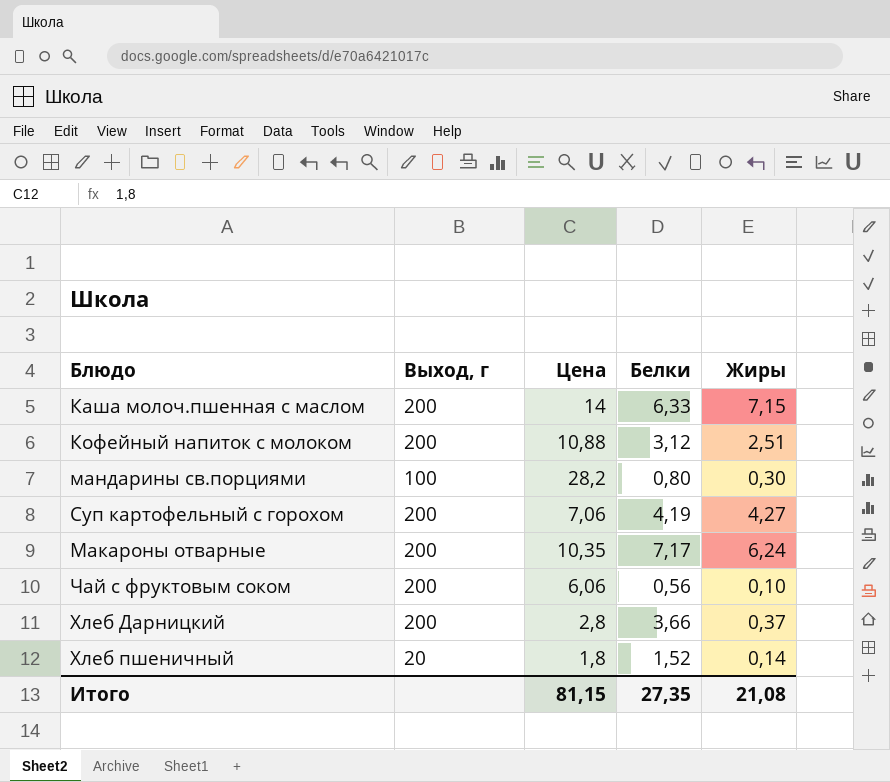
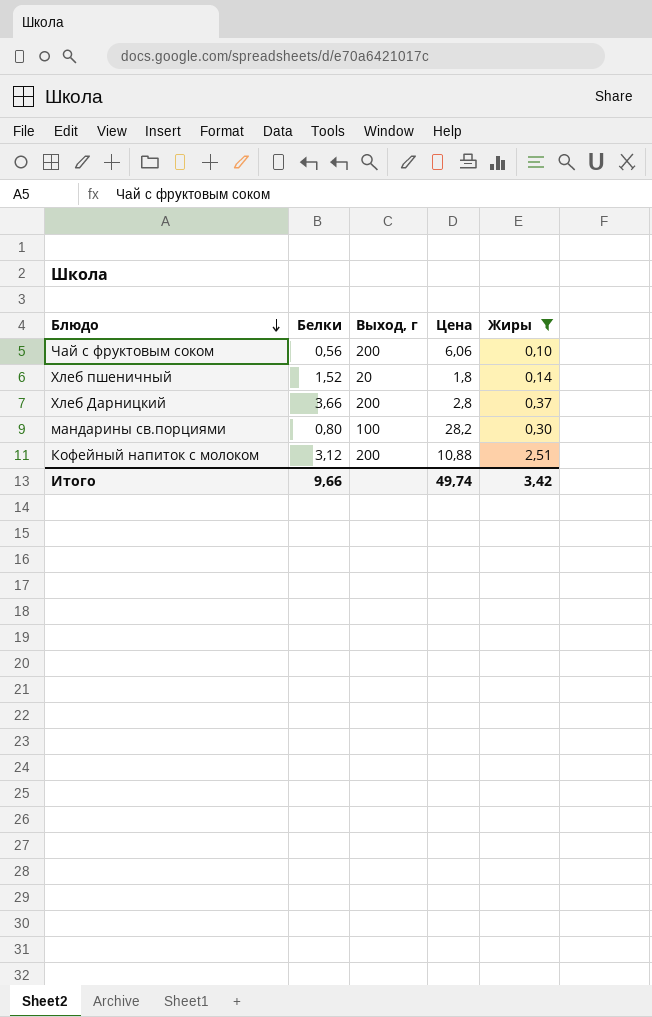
filter: none -> Жиры <= 2,51
row order: none -> Блюдо descending
column Белки | position: 4 -> 2
Итого | Белки: 27,35 -> 9,66
Итого | Цена: 81,15 -> 49,74
Итого | Жиры: 21,08 -> 3,42

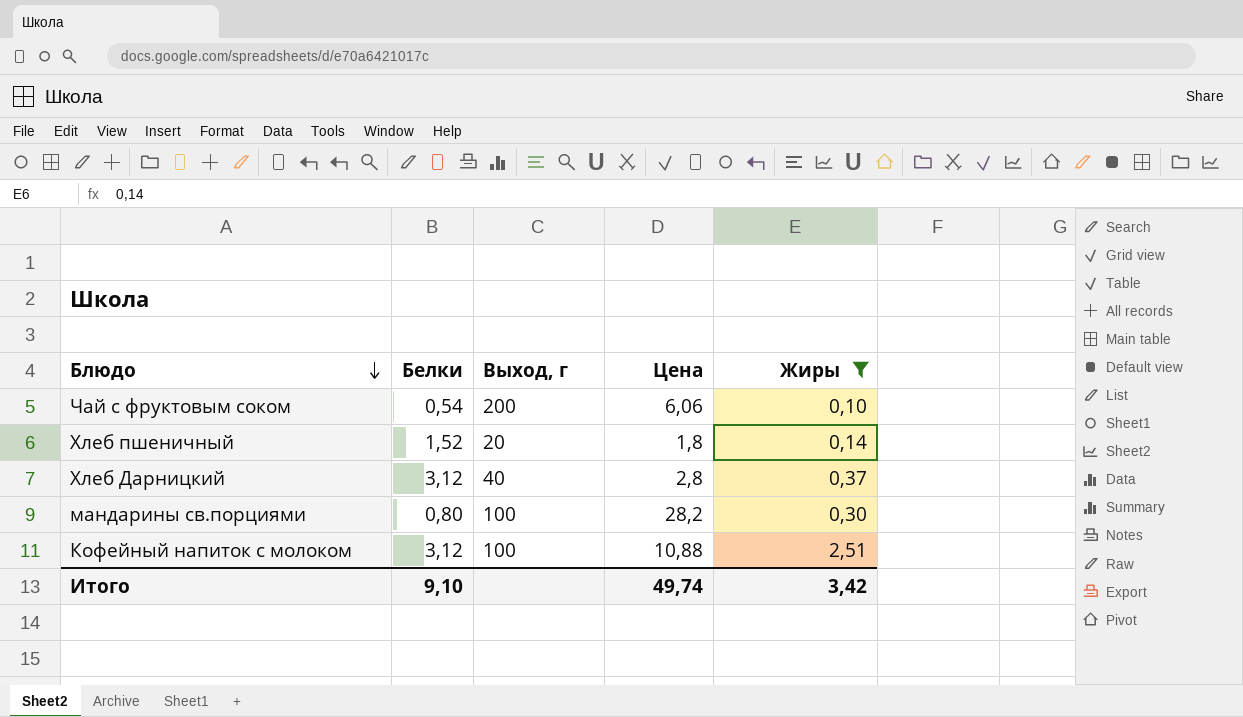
Чай с фруктовым соком | Белки: 0,56 -> 0,54
Хлеб Дарницкий | Белки: 3,66 -> 3,12
Хлеб Дарницкий | Выход, г: 200 -> 40
Кофейный напиток с молоком | Выход, г: 200 -> 100
Итого | Белки: 9,66 -> 9,10

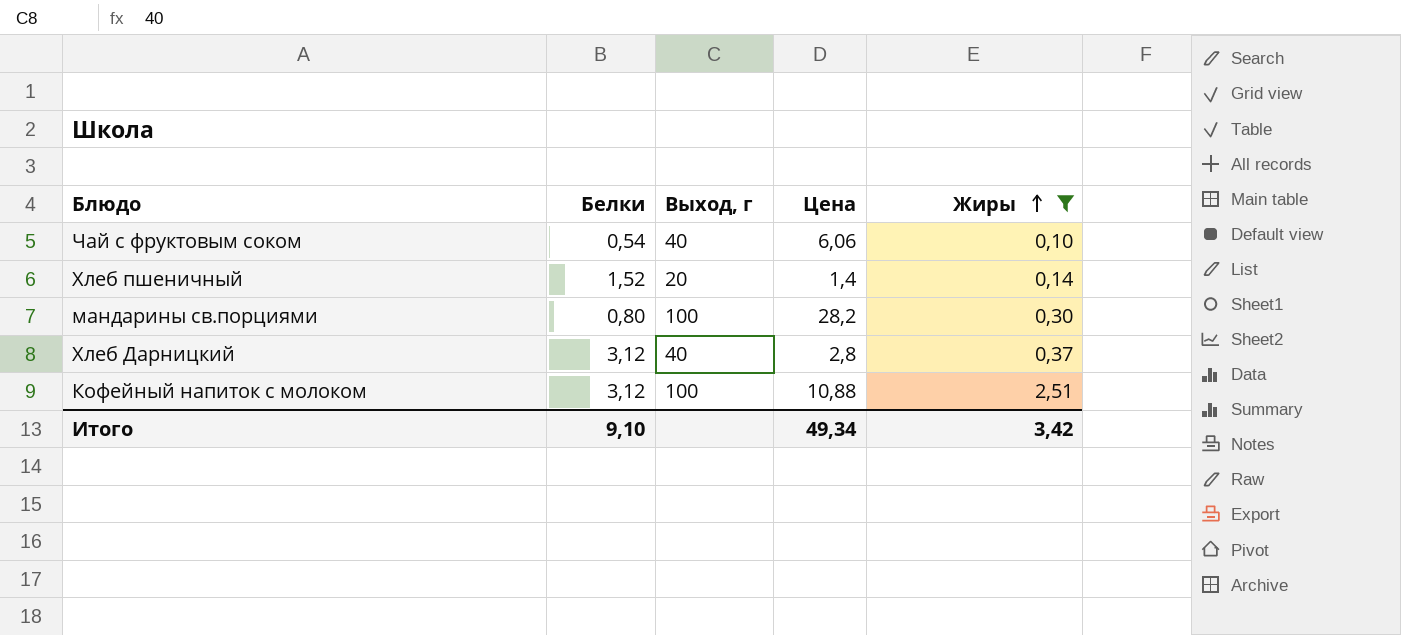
row order: Блюдо descending -> Жиры ascending
Чай с фруктовым соком | Выход, г: 200 -> 40
Хлеб пшеничный | Цена: 1,8 -> 1,4
Итого | Цена: 49,74 -> 49,34

